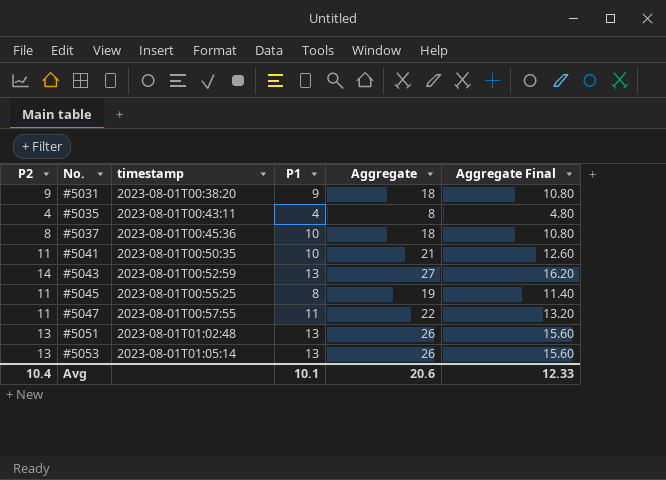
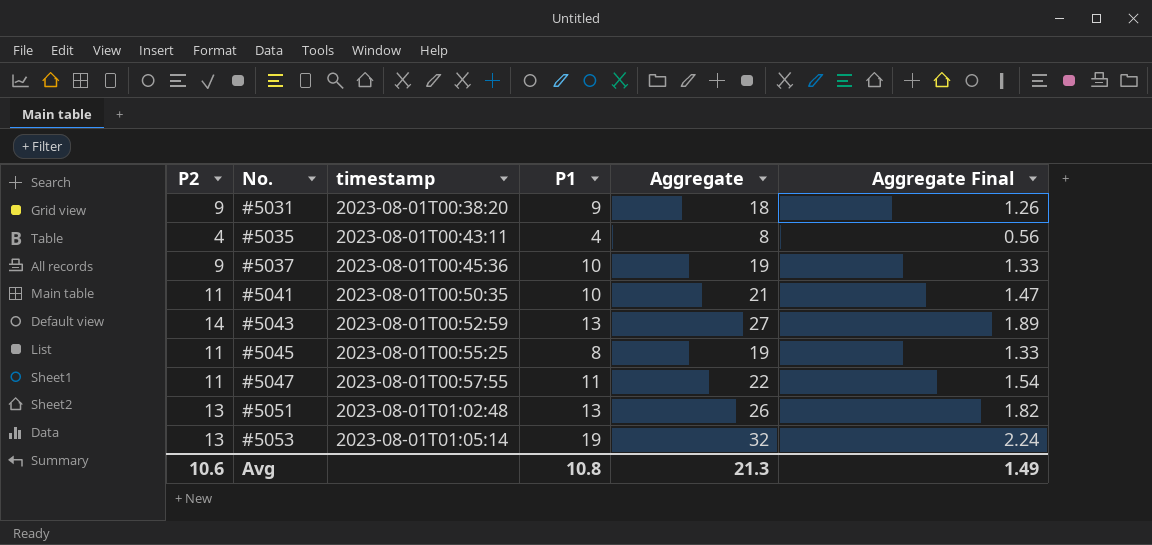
column Aggregate Final | formula: [Aggregate] * 0.6 -> [Aggregate] * 0.07
#5037 | P2: 8 -> 9
#5037 | Aggregate: 18 -> 19
#5053 | P1: 13 -> 19
#5053 | Aggregate: 26 -> 32
Avg | P2: 10.4 -> 10.6
Avg | P1: 10.1 -> 10.8
Avg | Aggregate: 20.6 -> 21.3
Avg | Aggregate Final: 12.33 -> 1.49

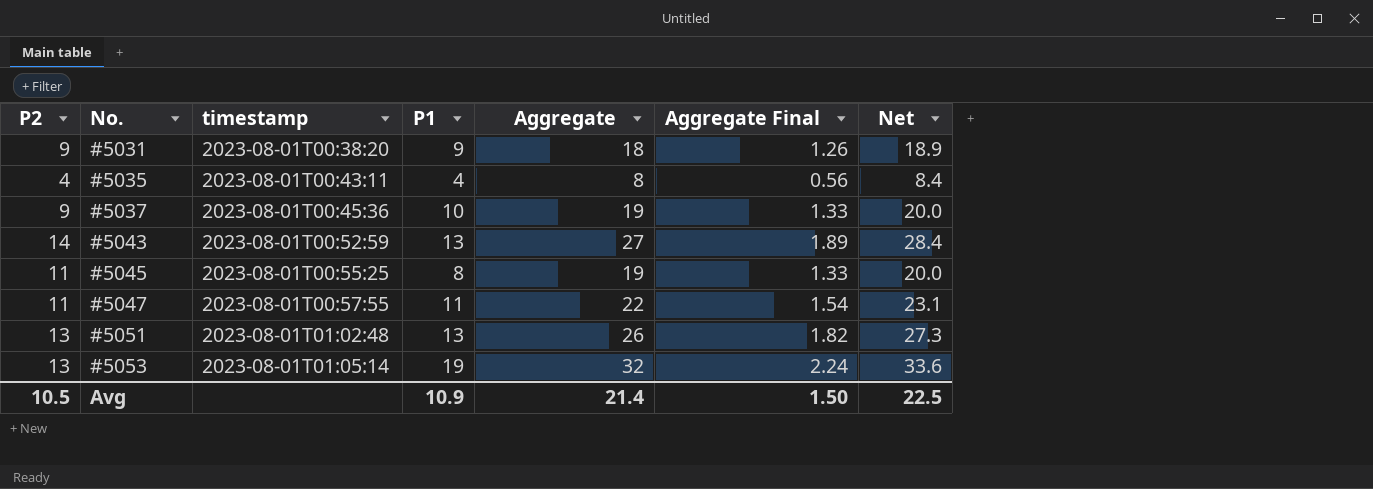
column Net | formula: none -> [Aggregate] * 1.05
row #5041: 11 | 2023-08-01T00:50:35 | 10 | 21 | 1.47 -> none
Avg | P2: 10.6 -> 10.5
Avg | P1: 10.8 -> 10.9
Avg | Aggregate: 21.3 -> 21.4
Avg | Aggregate Final: 1.49 -> 1.50

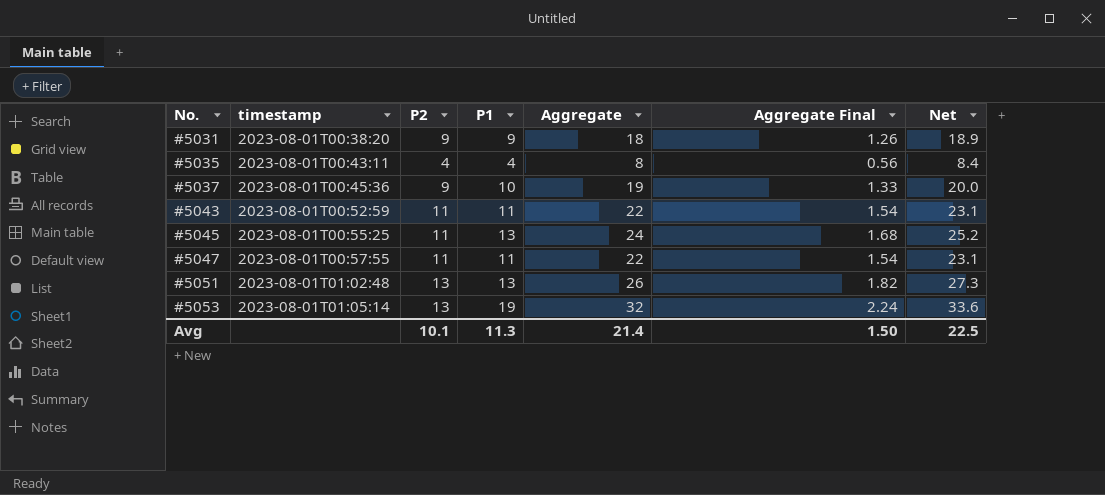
column P2 | position: 1 -> 3
#5043 | P2: 14 -> 11
#5043 | P1: 13 -> 11
#5043 | Aggregate: 27 -> 22
#5043 | Aggregate Final: 1.89 -> 1.54
#5043 | Net: 28.4 -> 23.1
#5045 | P1: 8 -> 13
#5045 | Aggregate: 19 -> 24
#5045 | Aggregate Final: 1.33 -> 1.68
#5045 | Net: 20.0 -> 25.2
Avg | P2: 10.5 -> 10.1
Avg | P1: 10.9 -> 11.3

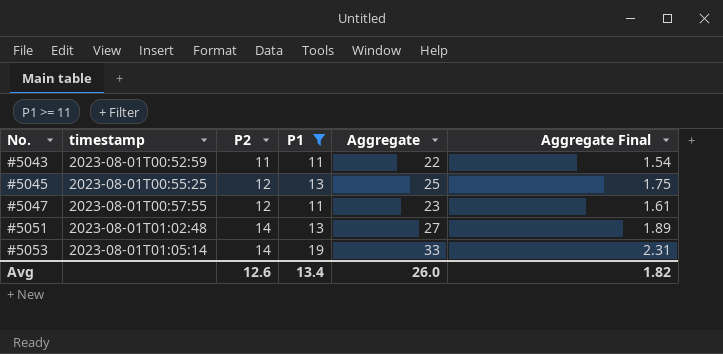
filter: none -> P1 >= 11
column Net | formula: [Aggregate] * 1.05 -> none
#5045 | P2: 11 -> 12
#5045 | Aggregate: 24 -> 25
#5045 | Aggregate Final: 1.68 -> 1.75
#5047 | P2: 11 -> 12
#5047 | Aggregate: 22 -> 23
#5047 | Aggregate Final: 1.54 -> 1.61
#5051 | P2: 13 -> 14
#5051 | Aggregate: 26 -> 27
#5051 | Aggregate Final: 1.82 -> 1.89
#5053 | P2: 13 -> 14
#5053 | Aggregate: 32 -> 33
#5053 | Aggregate Final: 2.24 -> 2.31
Avg | P2: 10.1 -> 12.6
Avg | P1: 11.3 -> 13.4
Avg | Aggregate: 21.4 -> 26.0
Avg | Aggregate Final: 1.50 -> 1.82

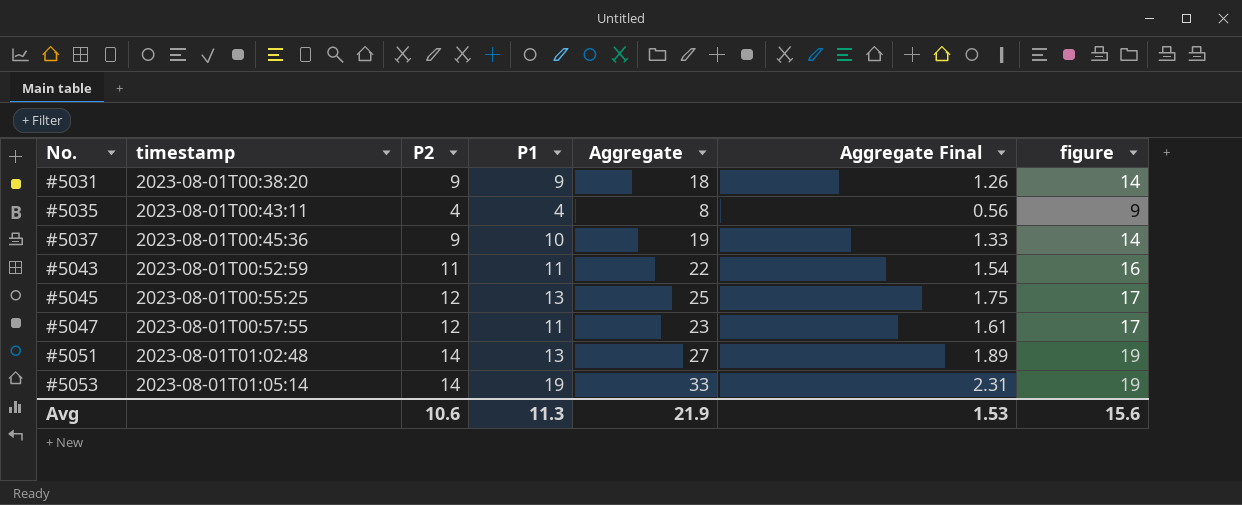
filter: P1 >= 11 -> none
column figure | formula: none -> [P2] + 5
Avg | P2: 12.6 -> 10.6
Avg | P1: 13.4 -> 11.3
Avg | Aggregate: 26.0 -> 21.9
Avg | Aggregate Final: 1.82 -> 1.53

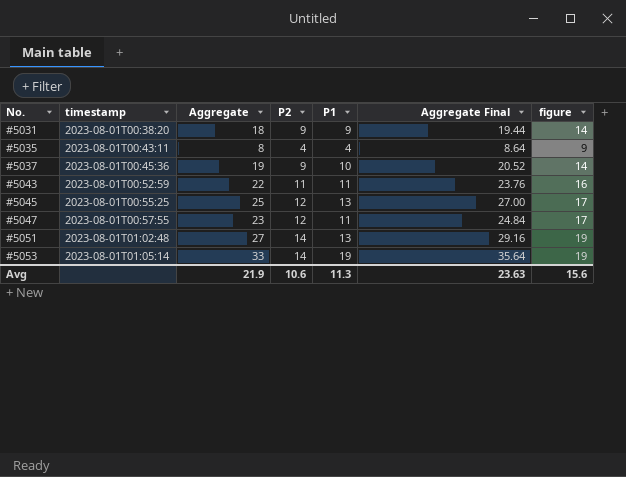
column Aggregate | position: 5 -> 3
column Aggregate Final | formula: [Aggregate] * 0.07 -> [Aggregate] * 1.08
Avg | Aggregate Final: 1.53 -> 23.63

